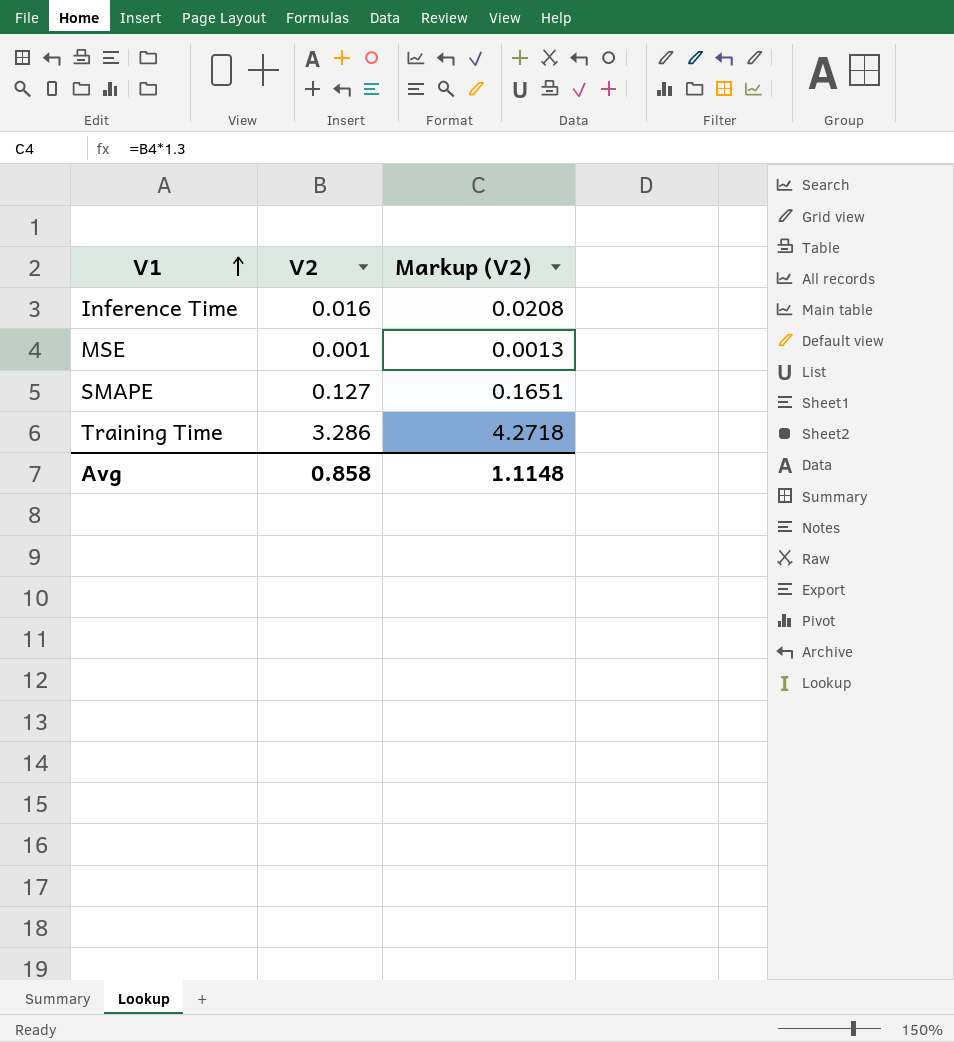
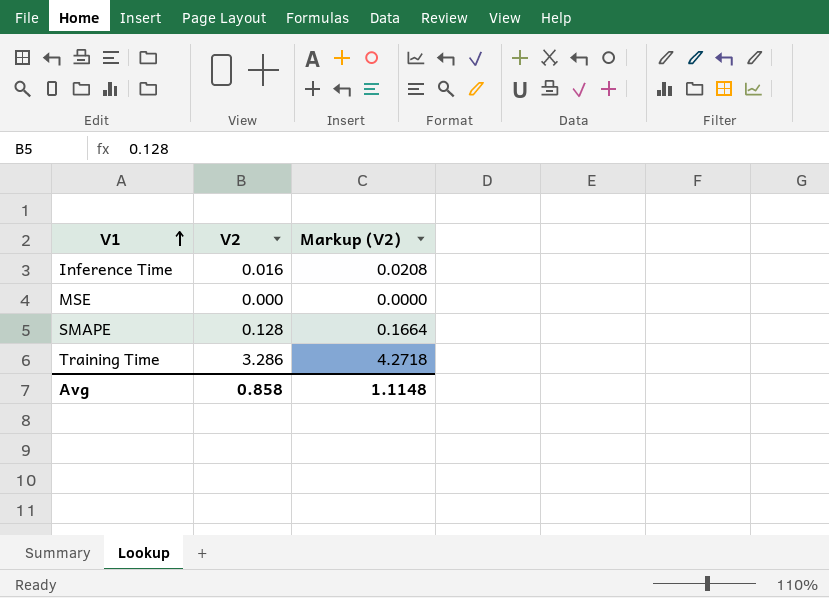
MSE | V2: 0.001 -> 0.000
MSE | Markup (V2): 0.0013 -> 0.0000
SMAPE | V2: 0.127 -> 0.128
SMAPE | Markup (V2): 0.1651 -> 0.1664

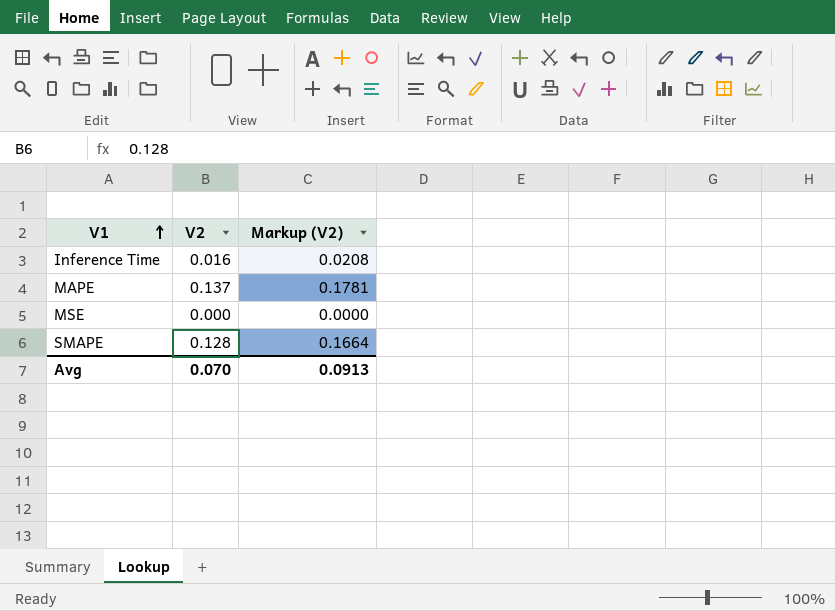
row Training Time: 3.286 | 4.2718 -> none
row MAPE: none -> 0.137 | 0.1781
Avg | V2: 0.858 -> 0.070
Avg | Markup (V2): 1.1148 -> 0.0913

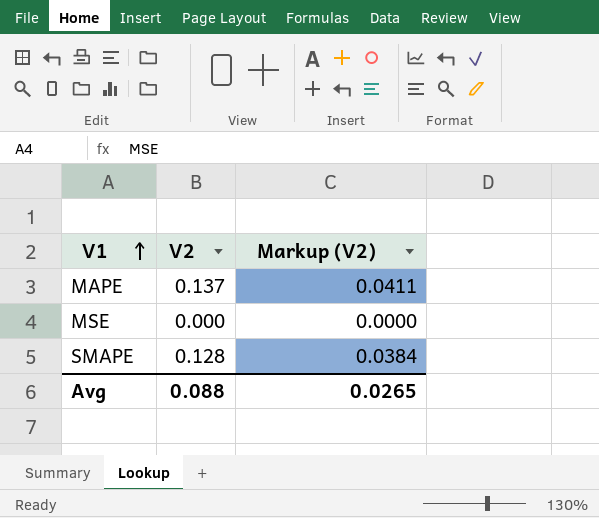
column Markup (V2) | formula: [V2] * 1.3 -> [V2] * 0.3
row Inference Time: 0.016 | 0.0208 -> none
Avg | V2: 0.070 -> 0.088
Avg | Markup (V2): 0.0913 -> 0.0265

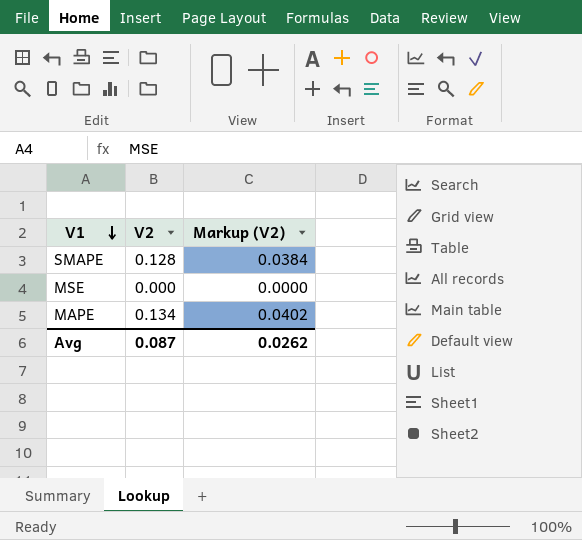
row order: V1 ascending -> V1 descending
MAPE | V2: 0.137 -> 0.134
MAPE | Markup (V2): 0.0411 -> 0.0402
Avg | V2: 0.088 -> 0.087
Avg | Markup (V2): 0.0265 -> 0.0262

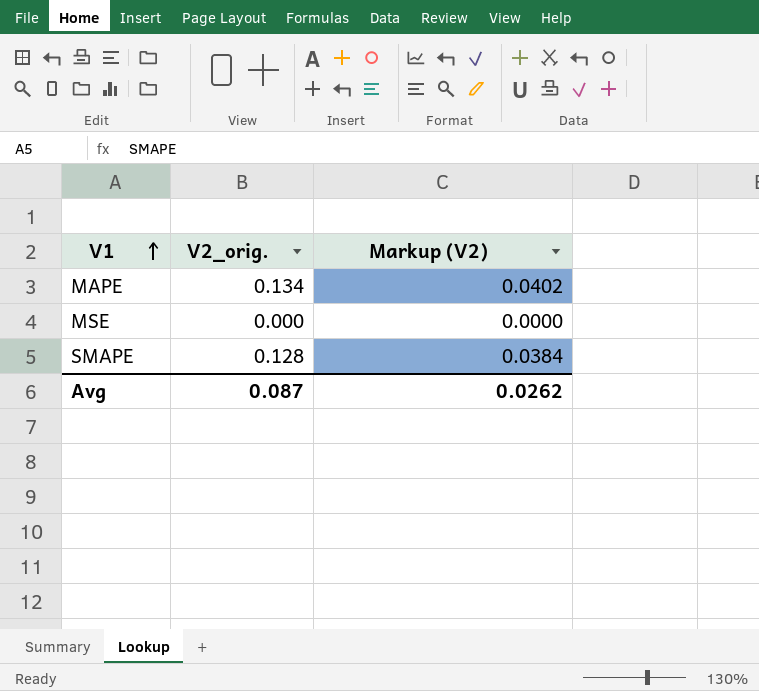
row order: V1 descending -> V1 ascending
column name: V2 -> V2_orig.

